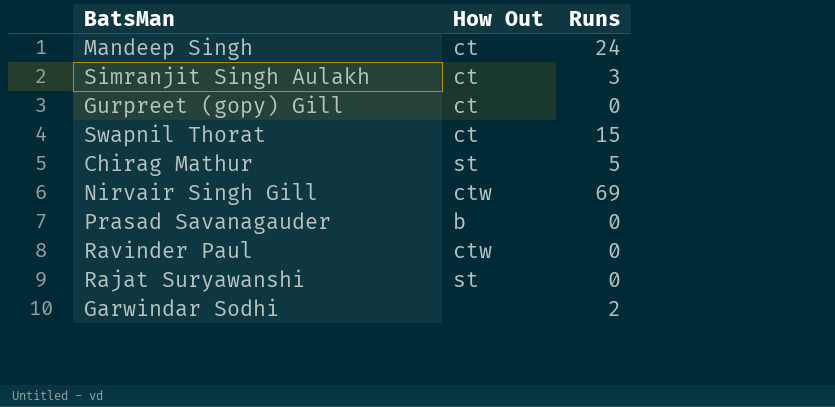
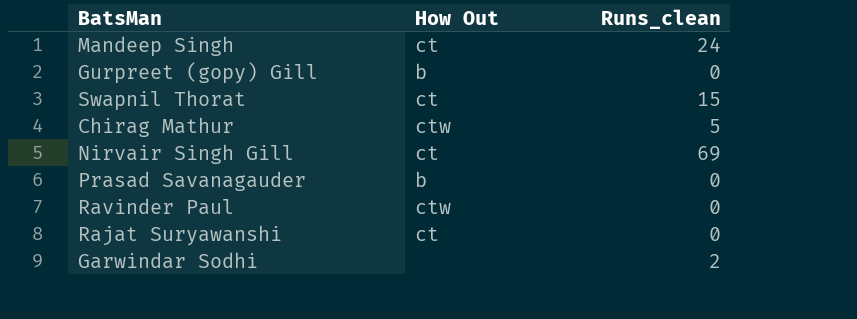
column name: Runs -> Runs_clean
row Simranjit Singh Aulakh: ct | 3 -> none
Gurpreet (gopy) Gill | How Out: ct -> b
Chirag Mathur | How Out: st -> ctw
Nirvair Singh Gill | How Out: ctw -> ct
Rajat Suryawanshi | How Out: st -> ct

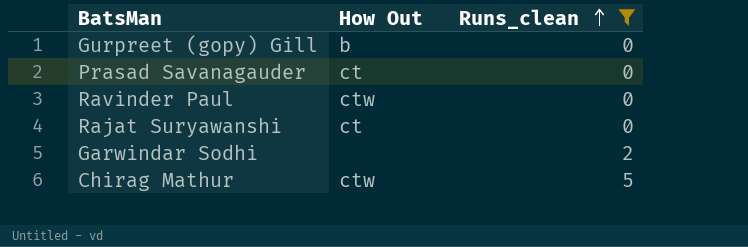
filter: none -> Runs_clean <= 5
row order: none -> Runs_clean ascending
Prasad Savanagauder | How Out: b -> ct

